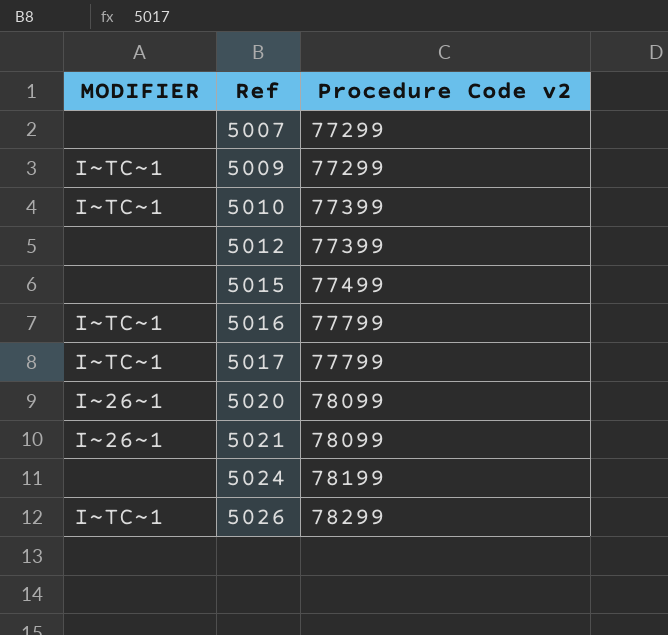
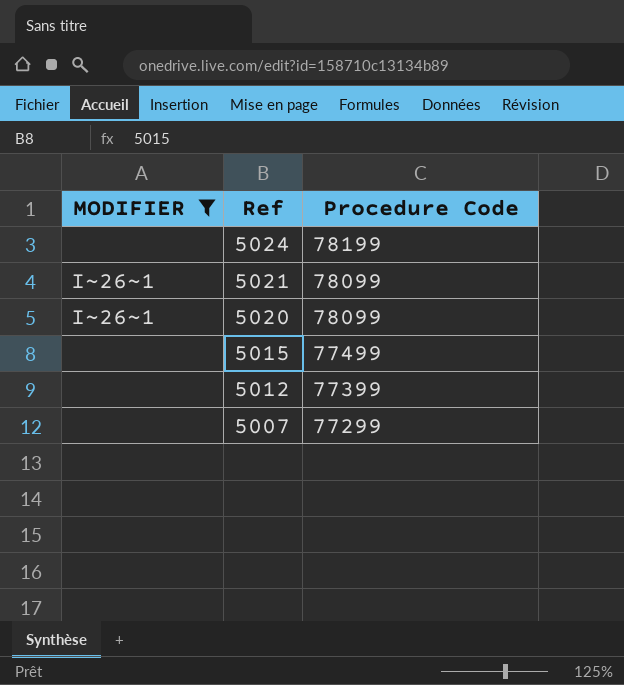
filter: none -> MODIFIER != I~TC~1
row order: Ref ascending -> Ref descending
column name: Procedure Code v2 -> Procedure Code

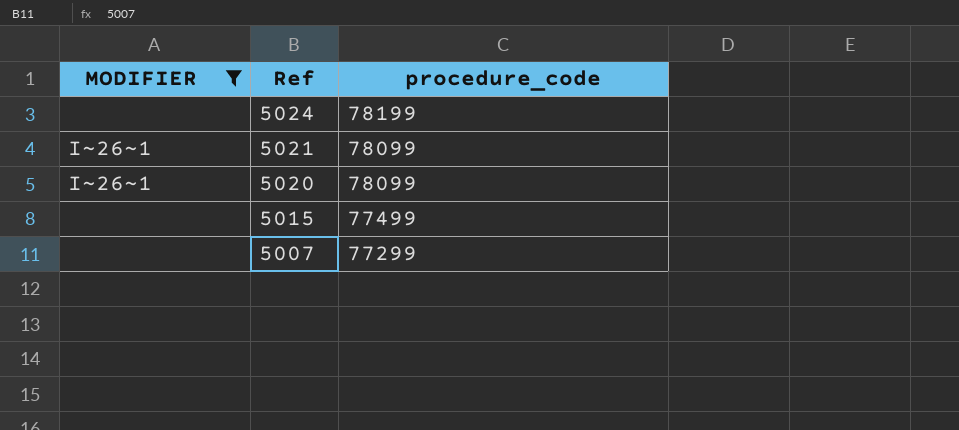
column name: Procedure Code -> procedure_code
row 5012: none | 77399 -> none

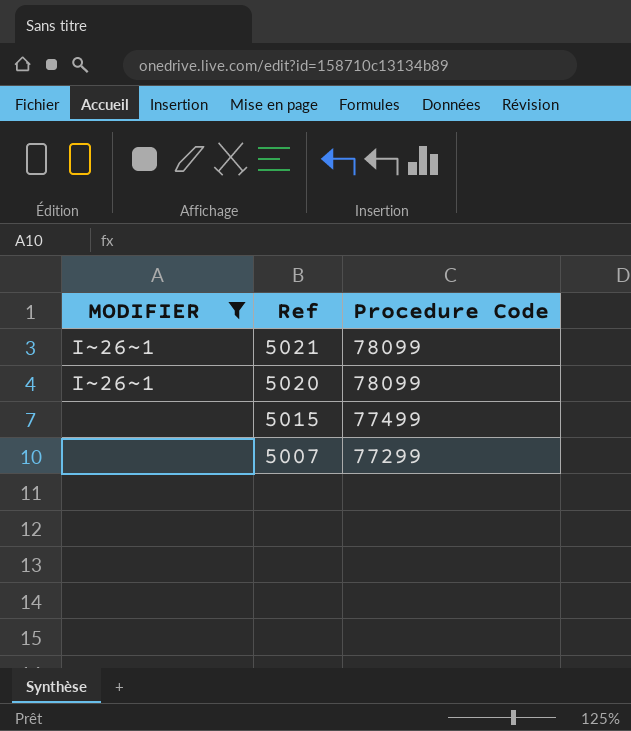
column name: procedure_code -> Procedure Code
row 5024: none | 78199 -> none

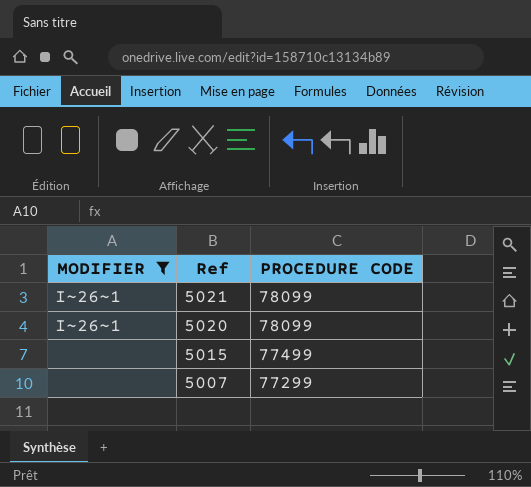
column name: Procedure Code -> PROCEDURE CODE

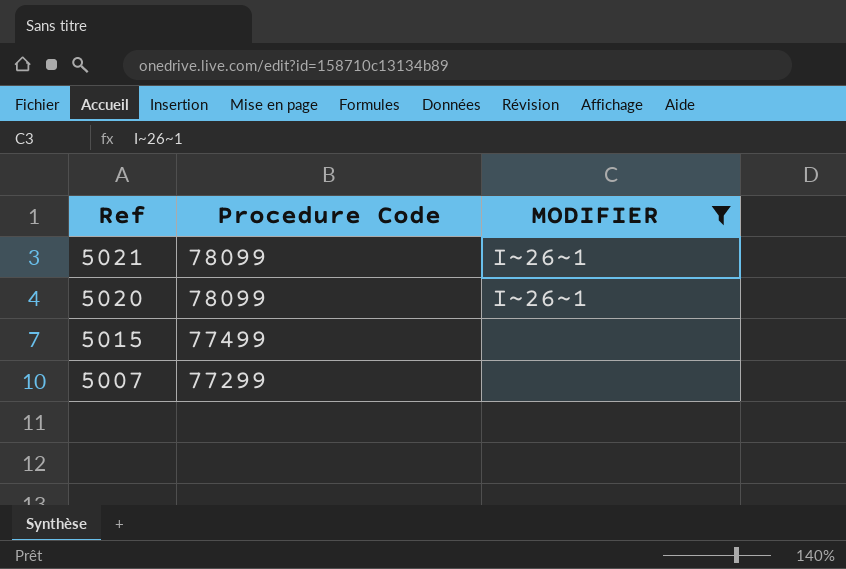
column name: PROCEDURE CODE -> Procedure Code
column MODIFIER | position: 1 -> 3

